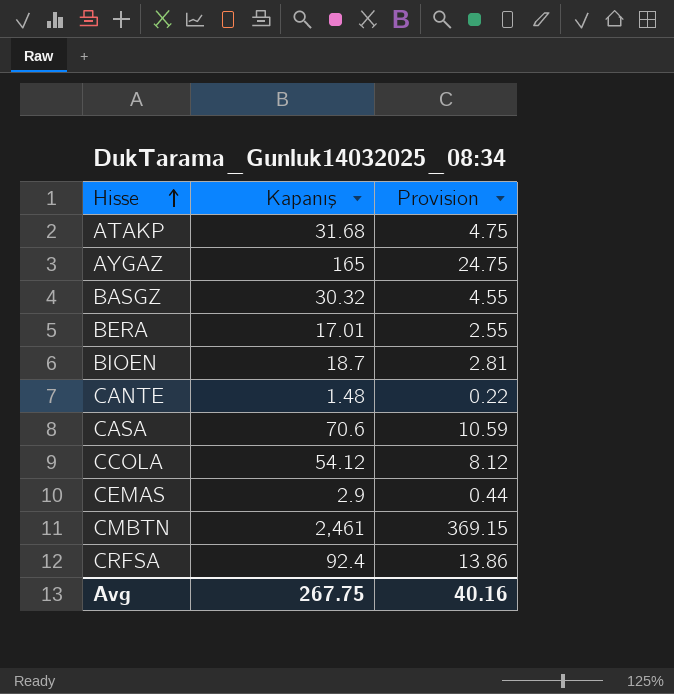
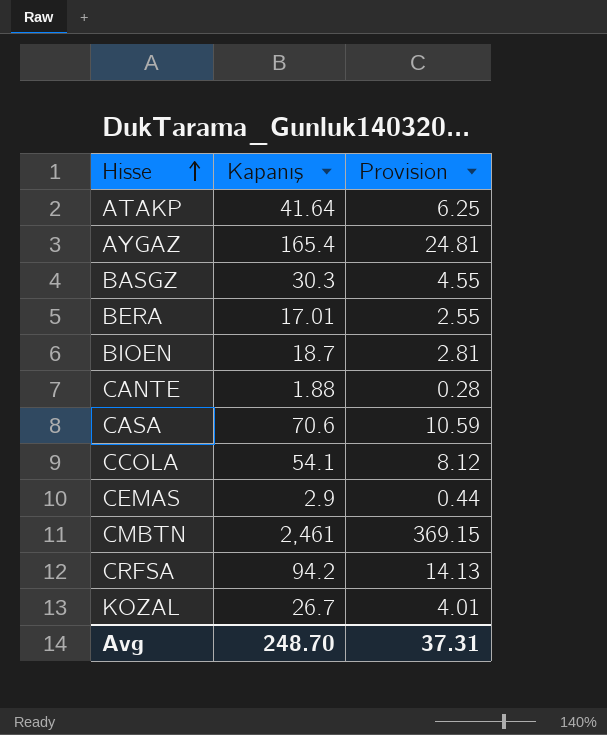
ATAKP | Kapanış: 31.68 -> 41.64
ATAKP | Provision: 4.75 -> 6.25
AYGAZ | Kapanış: 165 -> 165.4
AYGAZ | Provision: 24.75 -> 24.81
BASGZ | Kapanış: 30.32 -> 30.3
CANTE | Kapanış: 1.48 -> 1.88
CANTE | Provision: 0.22 -> 0.28
CCOLA | Kapanış: 54.12 -> 54.1
CRFSA | Kapanış: 92.4 -> 94.2
CRFSA | Provision: 13.86 -> 14.13
row KOZAL: none -> 26.7 | 4.01
Avg | Kapanış: 267.75 -> 248.70
Avg | Provision: 40.16 -> 37.31

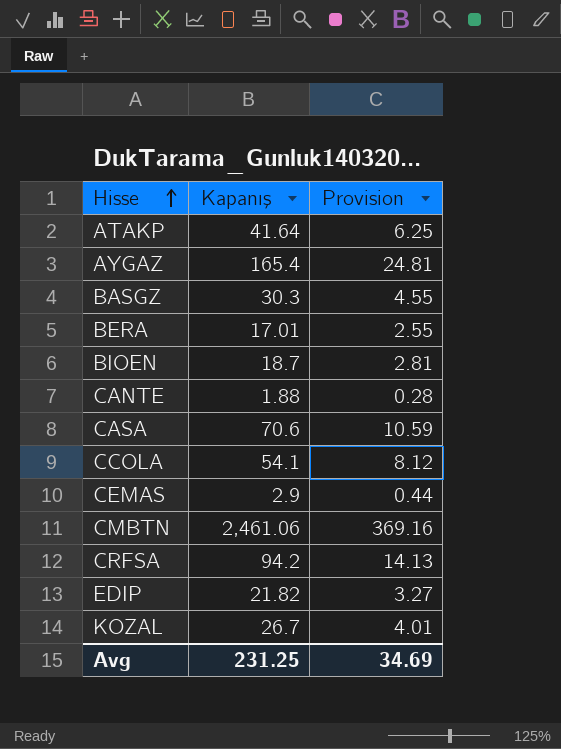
CMBTN | Kapanış: 2,461 -> 2,461.06
CMBTN | Provision: 369.15 -> 369.16
row EDIP: none -> 21.82 | 3.27
Avg | Kapanış: 248.70 -> 231.25
Avg | Provision: 37.31 -> 34.69

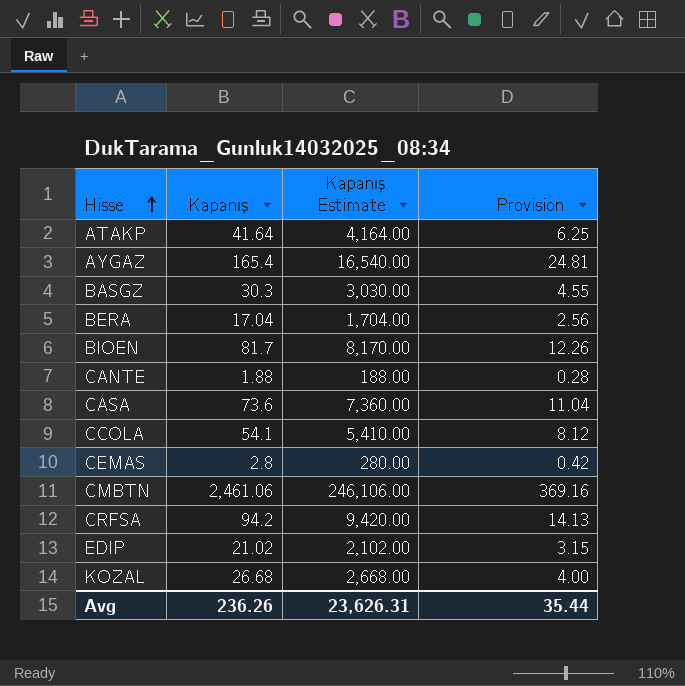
column Kapanış Estimate | formula: none -> [Kapanış] * 100
BERA | Kapanış: 17.01 -> 17.04
BERA | Provision: 2.55 -> 2.56
BIOEN | Kapanış: 18.7 -> 81.7
BIOEN | Provision: 2.81 -> 12.26
CASA | Kapanış: 70.6 -> 73.6
CASA | Provision: 10.59 -> 11.04
CEMAS | Kapanış: 2.9 -> 2.8
CEMAS | Provision: 0.44 -> 0.42
EDIP | Kapanış: 21.82 -> 21.02
EDIP | Provision: 3.27 -> 3.15
KOZAL | Kapanış: 26.7 -> 26.68
KOZAL | Provision: 4.01 -> 4.00
Avg | Kapanış: 231.25 -> 236.26
Avg | Provision: 34.69 -> 35.44

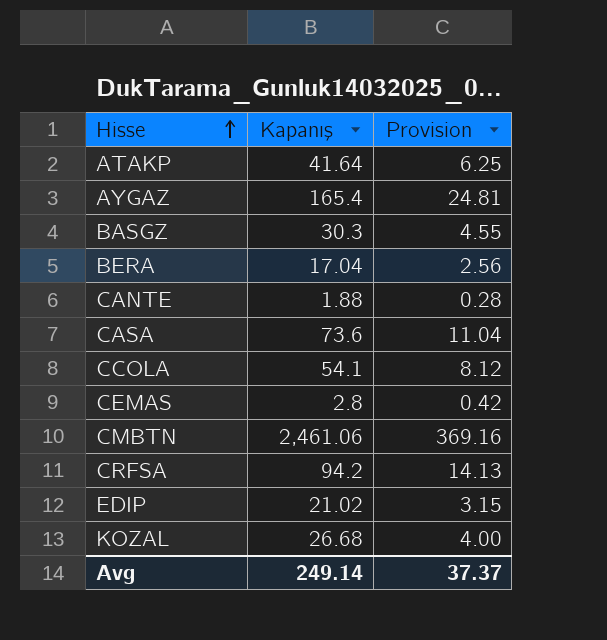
column Kapanış Estimate | formula: [Kapanış] * 100 -> none
row BIOEN: 81.7 | 8,170.00 | 12.26 -> none
Avg | Kapanış: 236.26 -> 249.14
Avg | Provision: 35.44 -> 37.37

